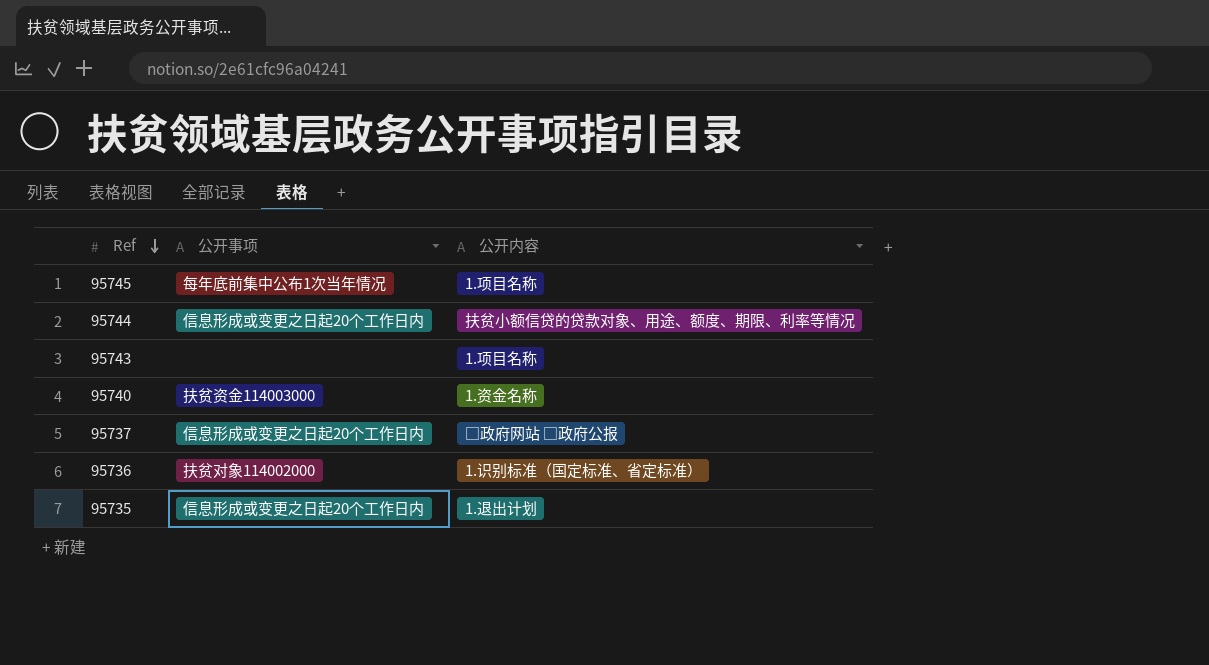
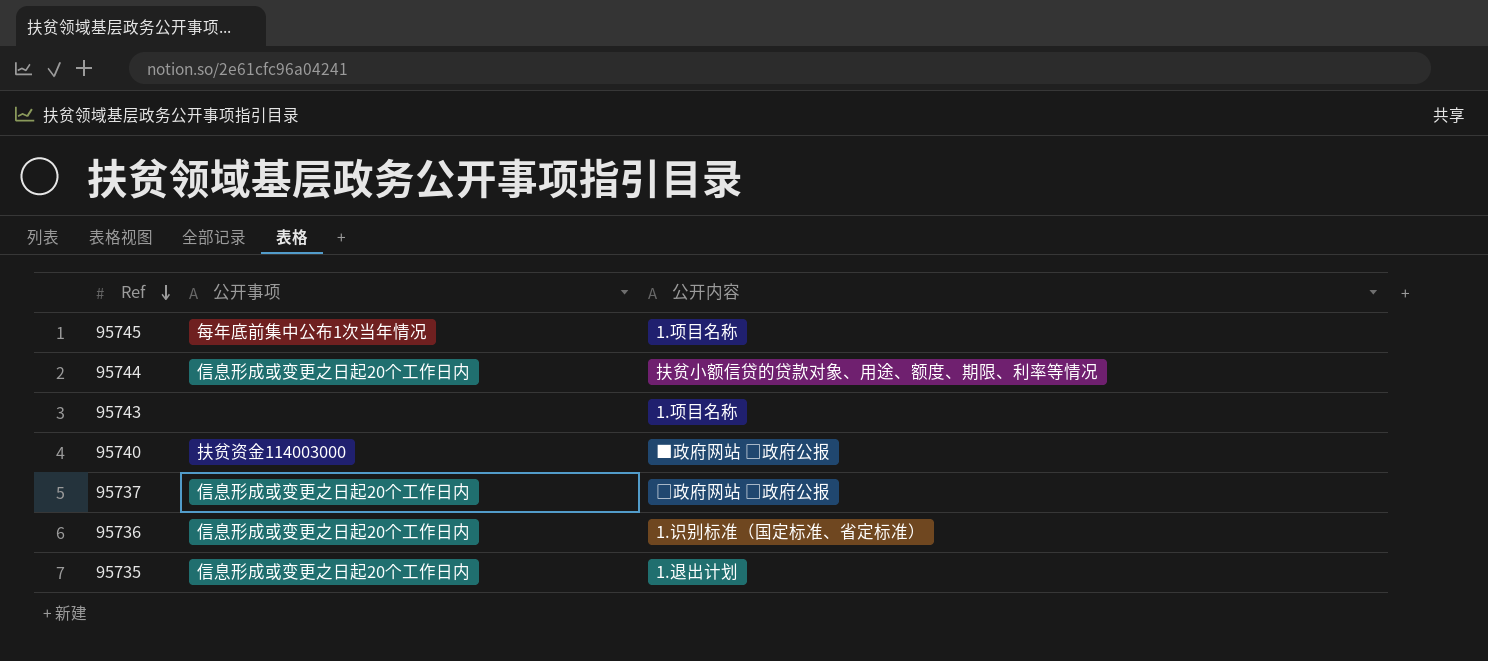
95740 | 公开内容: 1.资金名称 -> ■政府网站 □政府公报
95736 | 公开事项: 扶贫对象114002000 -> 信息形成或变更之日起20个工作日内

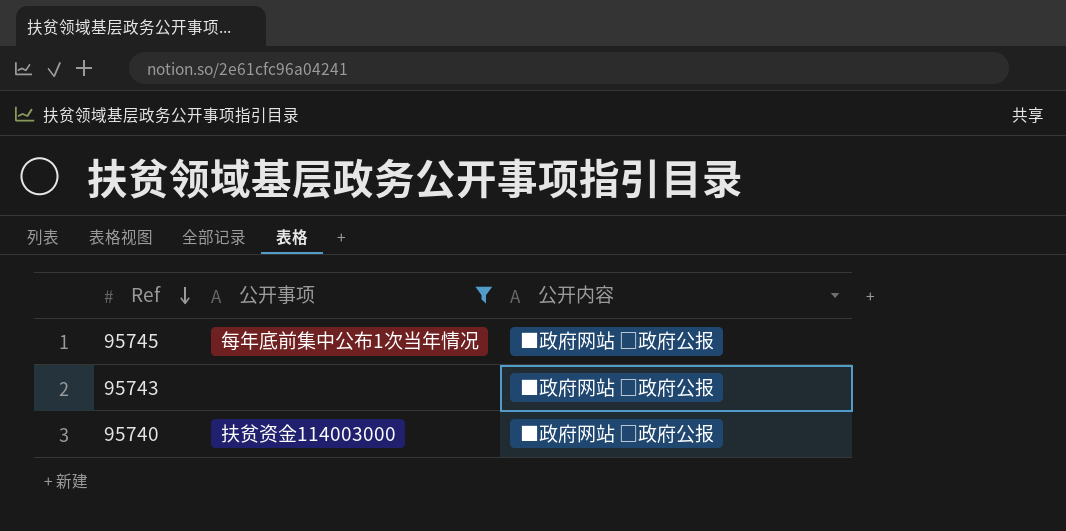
filter: none -> 公开事项 != 信息形成或变更之日起20个工作日内
95745 | 公开内容: 1.项目名称 -> ■政府网站 □政府公报
95743 | 公开内容: 1.项目名称 -> ■政府网站 □政府公报

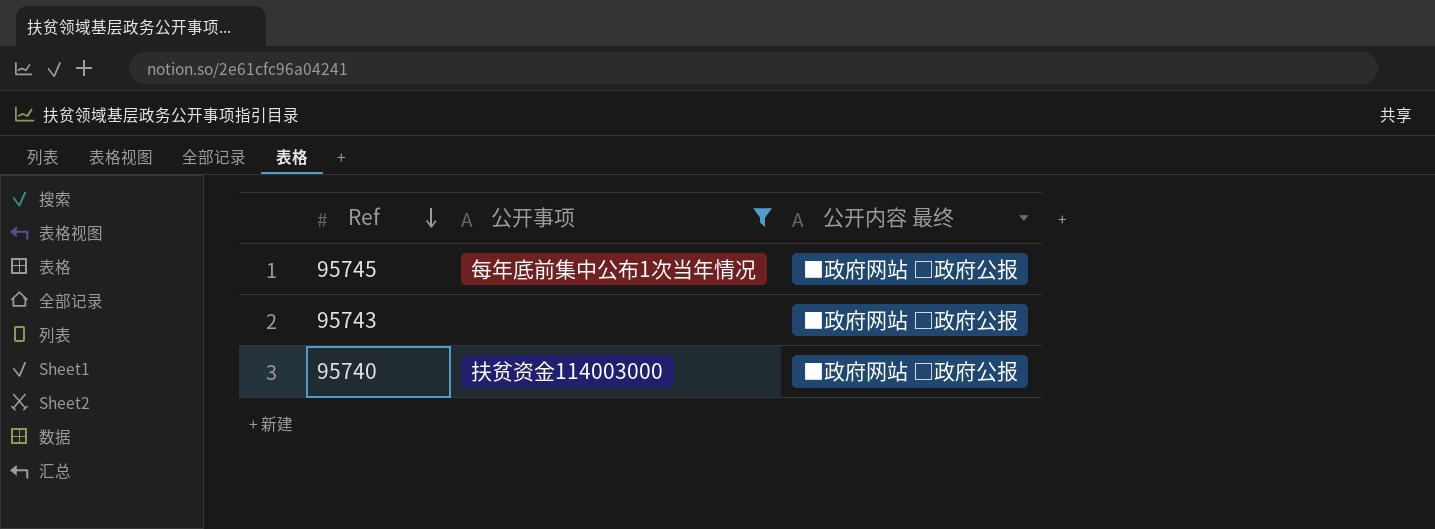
column name: 公开内容 -> 公开内容 最终

